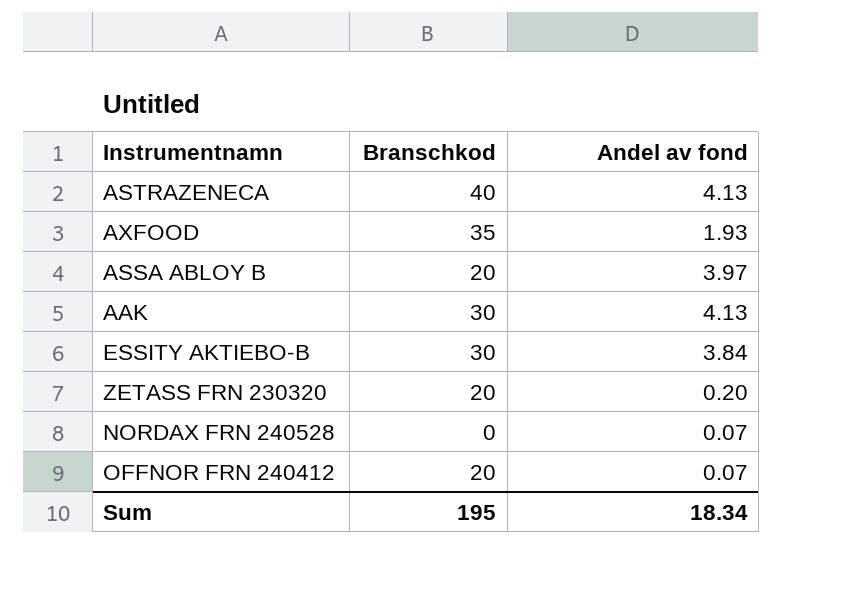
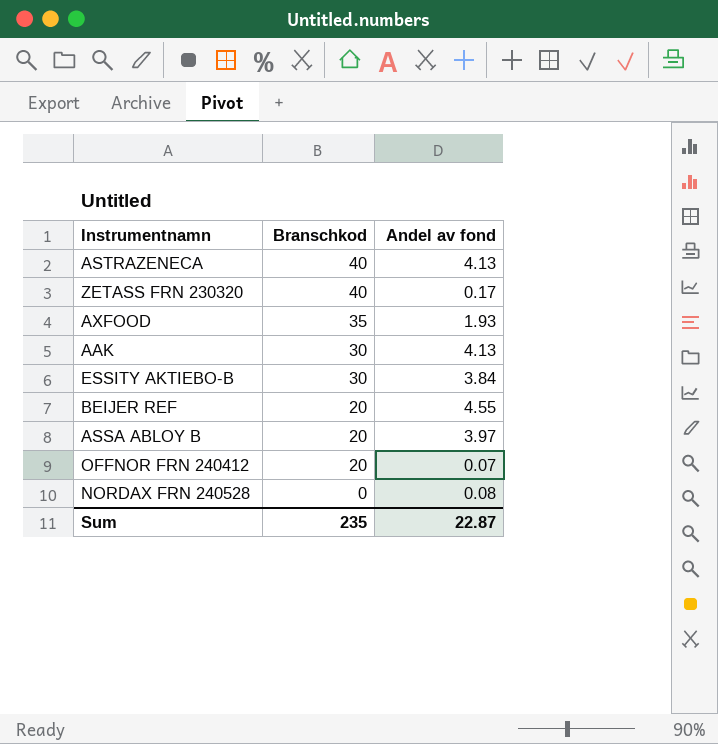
row order: none -> Branschkod descending
ZETASS FRN 230320 | Branschkod: 20 -> 40
ZETASS FRN 230320 | Andel av fond: 0.20 -> 0.17
row BEIJER REF: none -> 20 | 4.55
NORDAX FRN 240528 | Andel av fond: 0.07 -> 0.08
Sum | Branschkod: 195 -> 235
Sum | Andel av fond: 18.34 -> 22.87

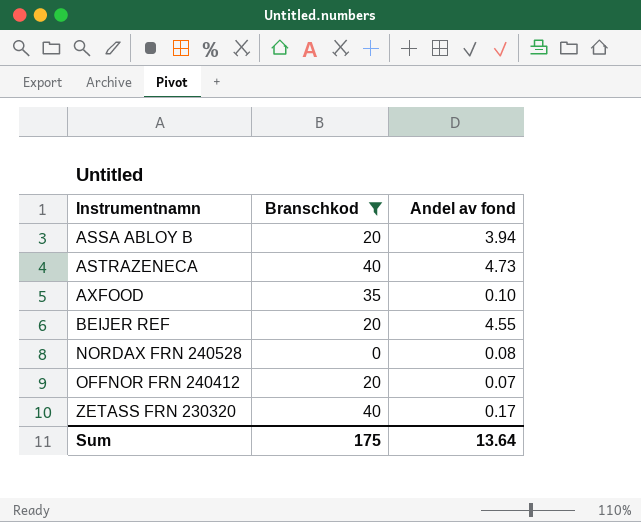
filter: none -> Branschkod != 30
row order: Branschkod descending -> Instrumentnamn ascending
ASSA ABLOY B | Andel av fond: 3.97 -> 3.94
ASTRAZENECA | Andel av fond: 4.13 -> 4.73
AXFOOD | Andel av fond: 1.93 -> 0.10
Sum | Branschkod: 235 -> 175
Sum | Andel av fond: 22.87 -> 13.64

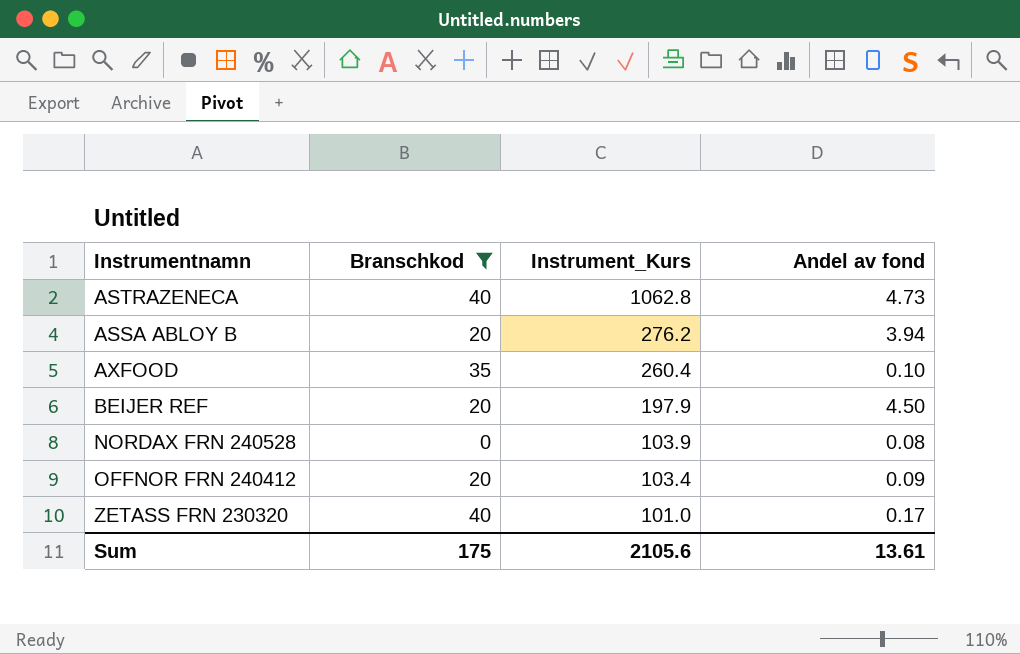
row order: Instrumentnamn ascending -> Instrument_Kurs descending
column Instrument_Kurs | position: none -> 3
BEIJER REF | Andel av fond: 4.55 -> 4.50
OFFNOR FRN 240412 | Andel av fond: 0.07 -> 0.09
Sum | Andel av fond: 13.64 -> 13.61

